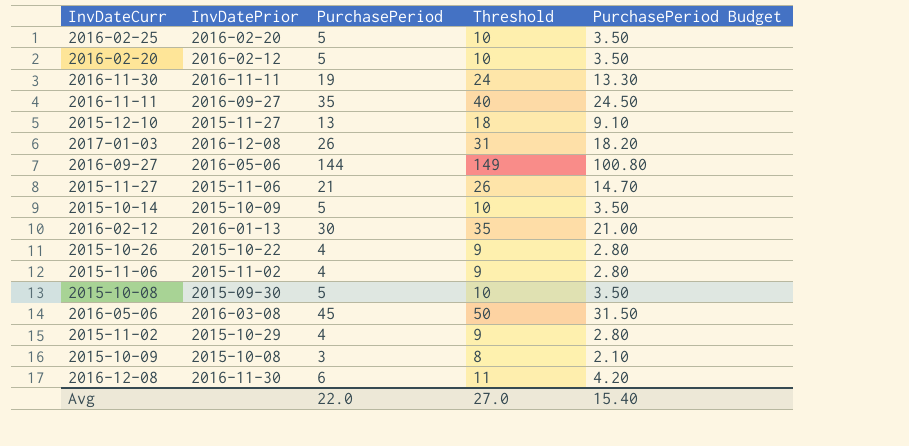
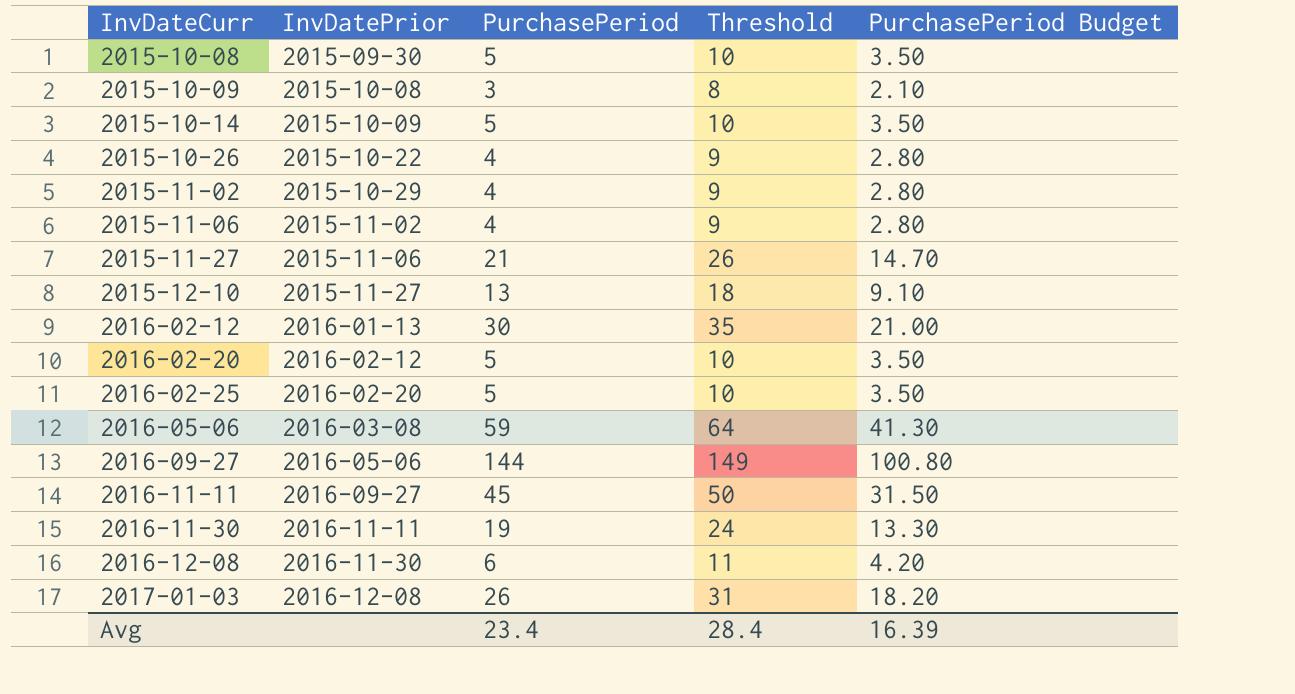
row order: none -> InvDateCurr ascending
2016-05-06 | PurchasePeriod: 45 -> 59
2016-05-06 | Threshold: 50 -> 64
2016-05-06 | PurchasePeriod Budget: 31.50 -> 41.30
2016-11-11 | PurchasePeriod: 35 -> 45
2016-11-11 | Threshold: 40 -> 50
2016-11-11 | PurchasePeriod Budget: 24.50 -> 31.50
Avg | PurchasePeriod: 22.0 -> 23.4
Avg | Threshold: 27.0 -> 28.4
Avg | PurchasePeriod Budget: 15.40 -> 16.39

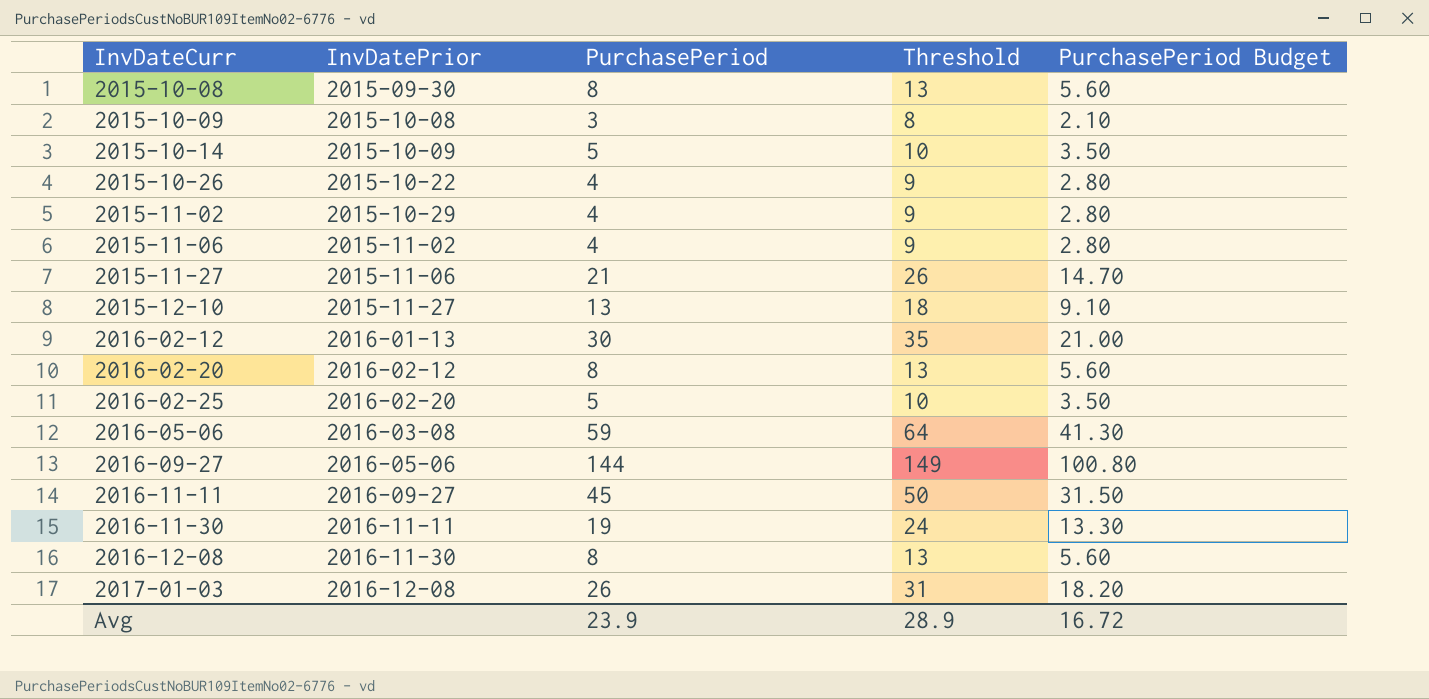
2015-10-08 | PurchasePeriod: 5 -> 8
2015-10-08 | Threshold: 10 -> 13
2015-10-08 | PurchasePeriod Budget: 3.50 -> 5.60
2016-02-20 | PurchasePeriod: 5 -> 8
2016-02-20 | Threshold: 10 -> 13
2016-02-20 | PurchasePeriod Budget: 3.50 -> 5.60
2016-12-08 | PurchasePeriod: 6 -> 8
2016-12-08 | Threshold: 11 -> 13
2016-12-08 | PurchasePeriod Budget: 4.20 -> 5.60
Avg | PurchasePeriod: 23.4 -> 23.9
Avg | Threshold: 28.4 -> 28.9
Avg | PurchasePeriod Budget: 16.39 -> 16.72

